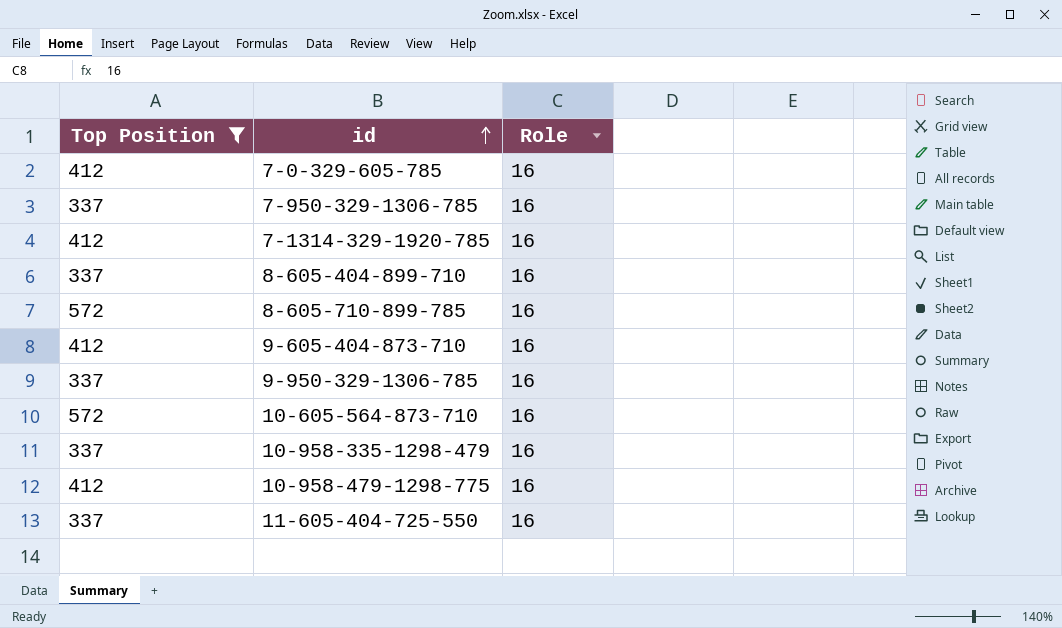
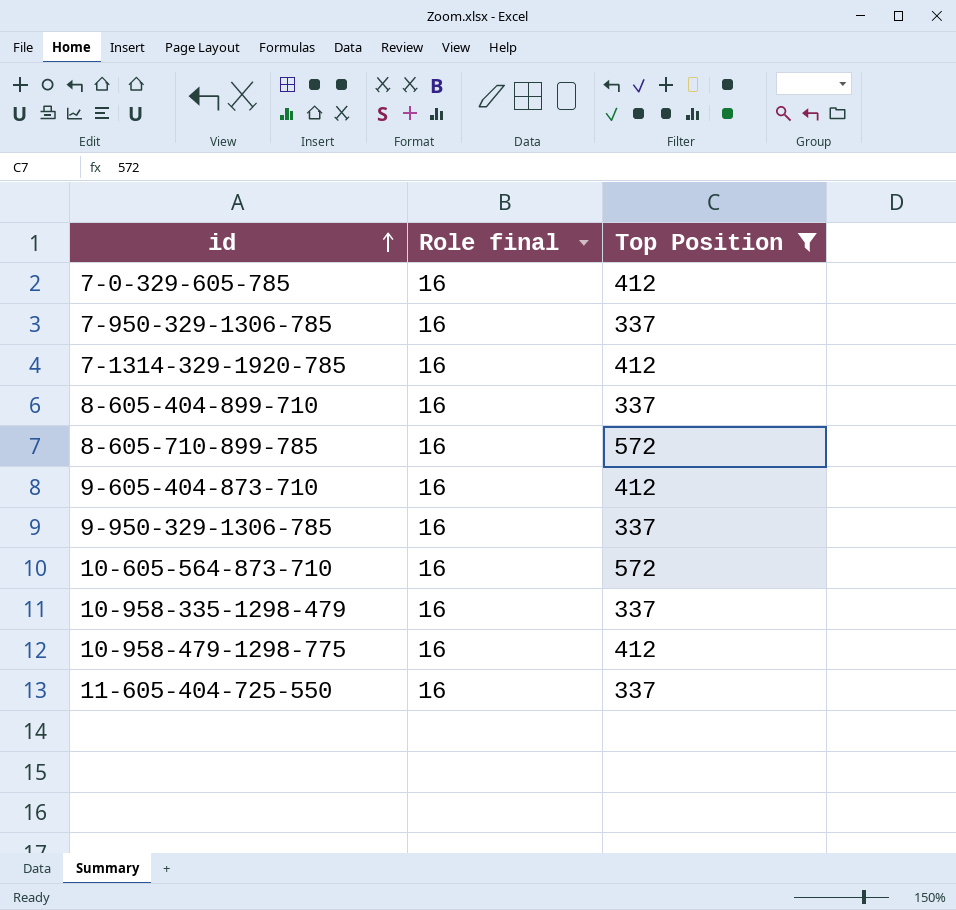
column name: Role -> Role final
column Top Position | position: 1 -> 3

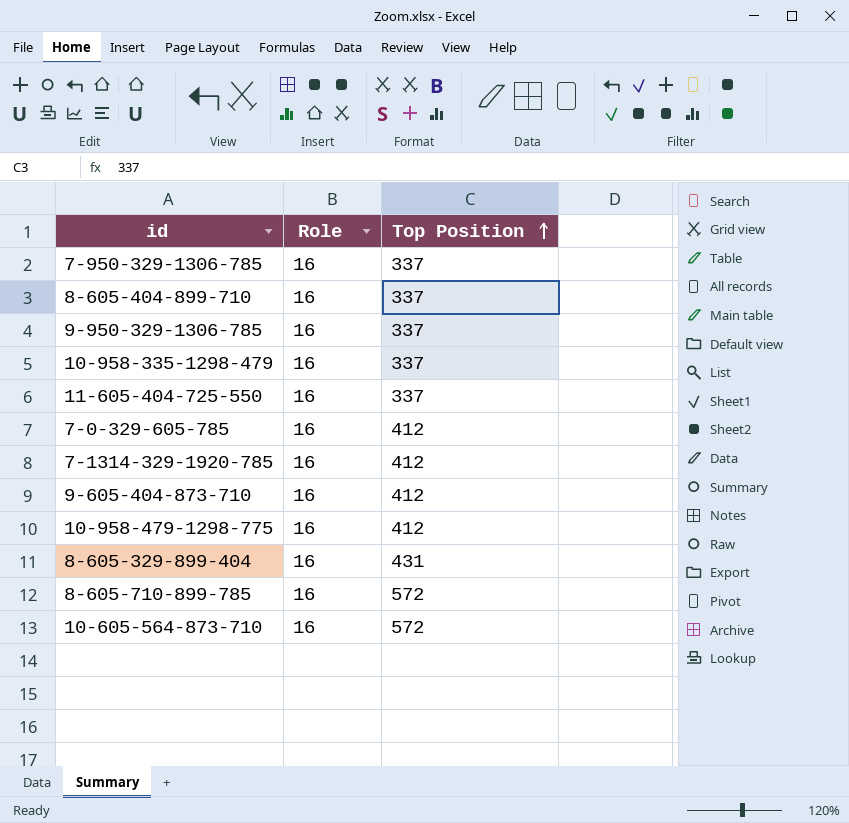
filter: Top Position != 431 -> none
row order: id ascending -> Top Position ascending
column name: Role final -> Role

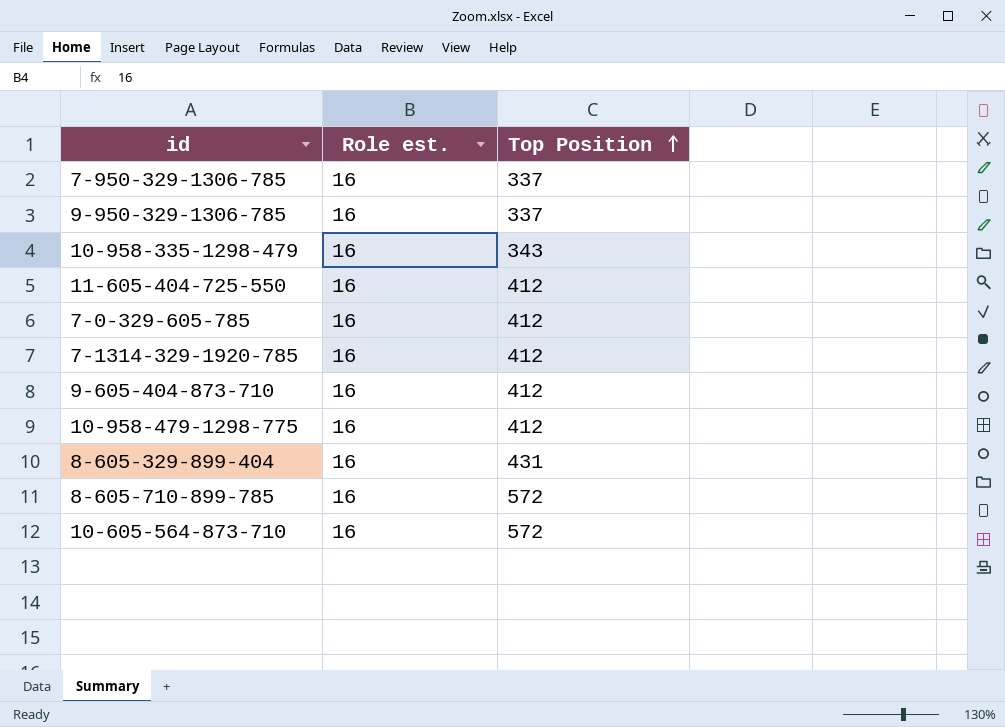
column name: Role -> Role est.
row 8-605-404-899-710: 16 | 337 -> none
10-958-335-1298-479 | Top Position: 337 -> 343
11-605-404-725-550 | Top Position: 337 -> 412

